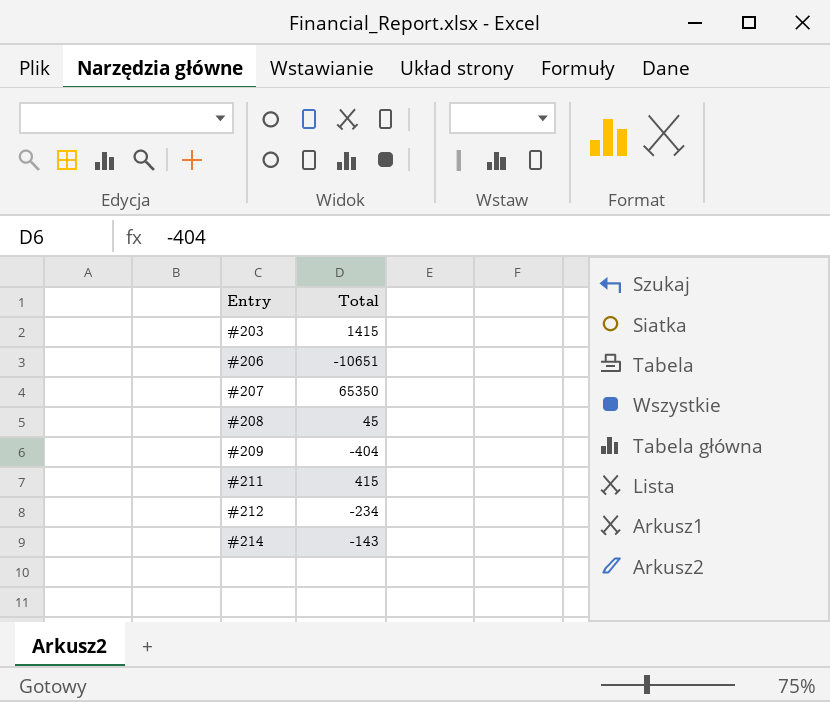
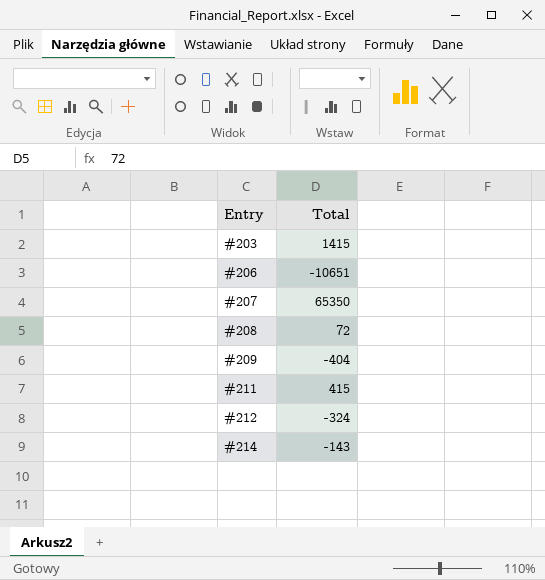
#208 | Total: 45 -> 72
#212 | Total: -234 -> -324

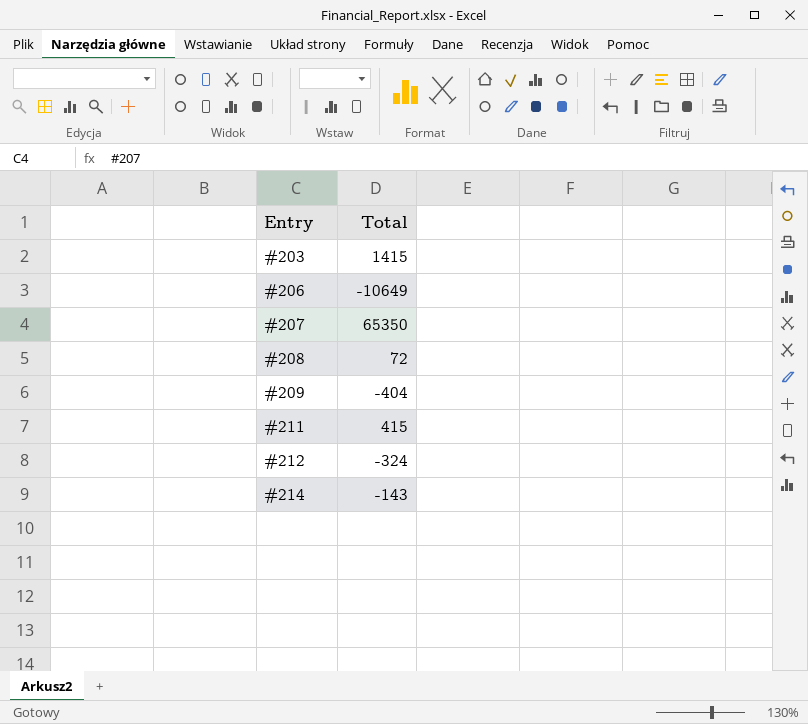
#206 | Total: -10651 -> -10649

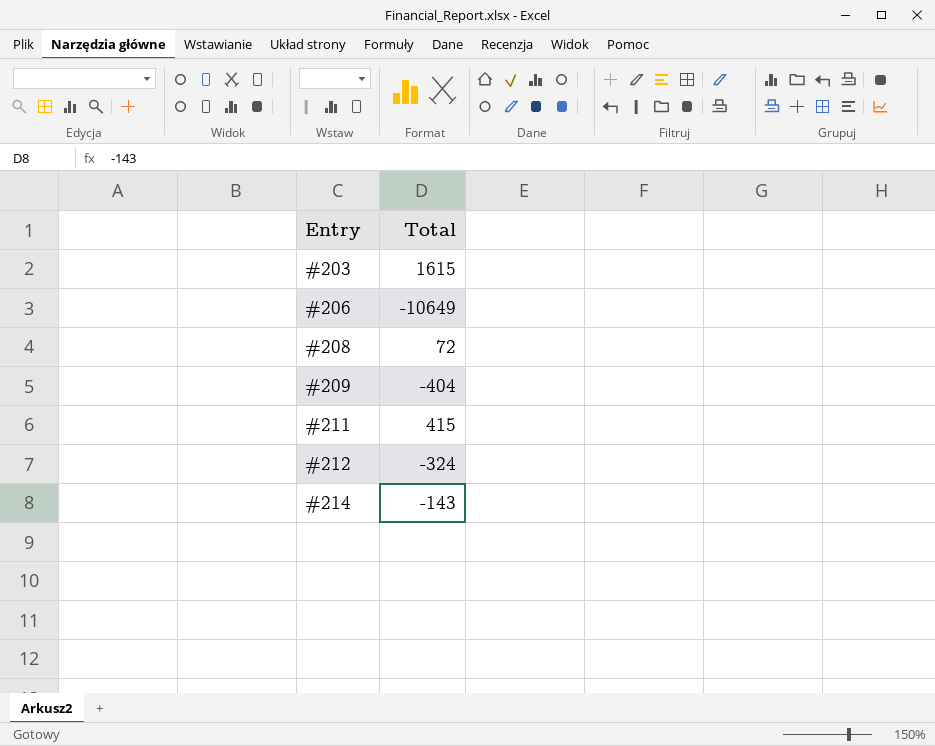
row #207: 65350 -> none
#203 | Total: 1415 -> 1615

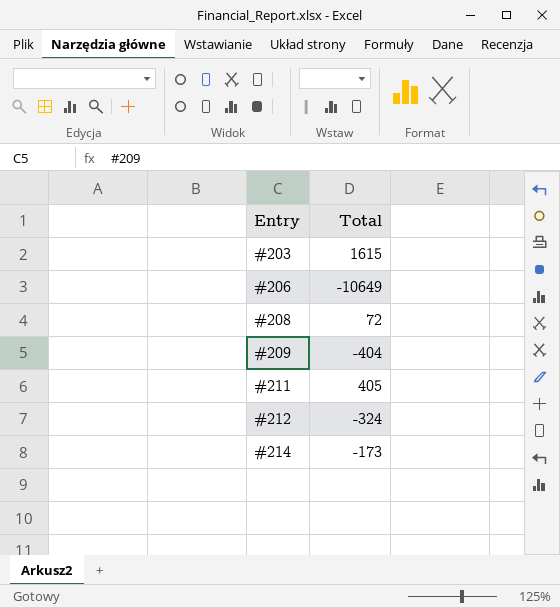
#211 | Total: 415 -> 405
#214 | Total: -143 -> -173

